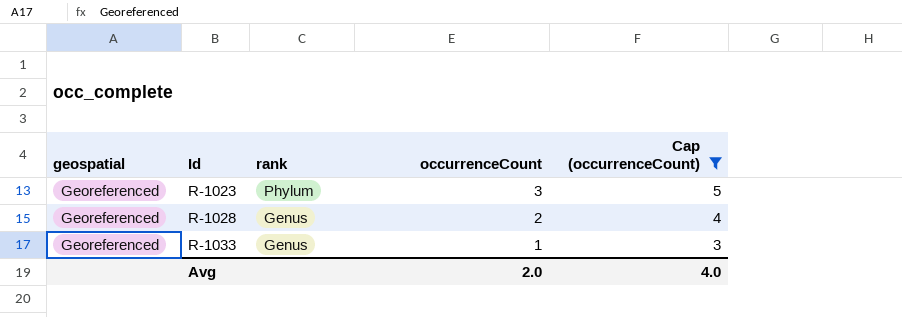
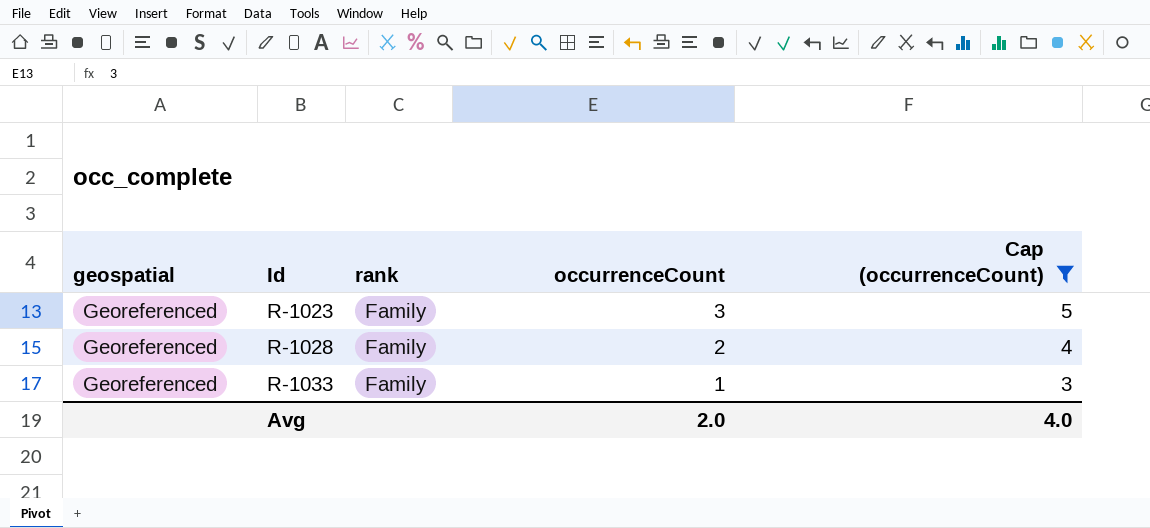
R-1023 | rank: Phylum -> Family
R-1028 | rank: Genus -> Family
R-1033 | rank: Genus -> Family

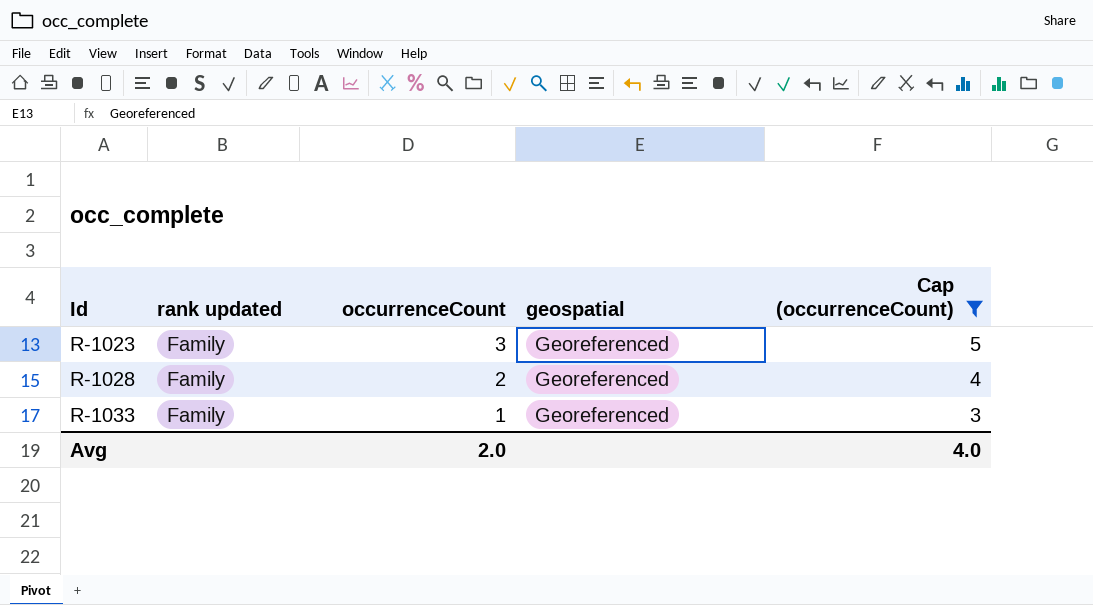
column name: rank -> rank updated
column geospatial | position: 1 -> 4

